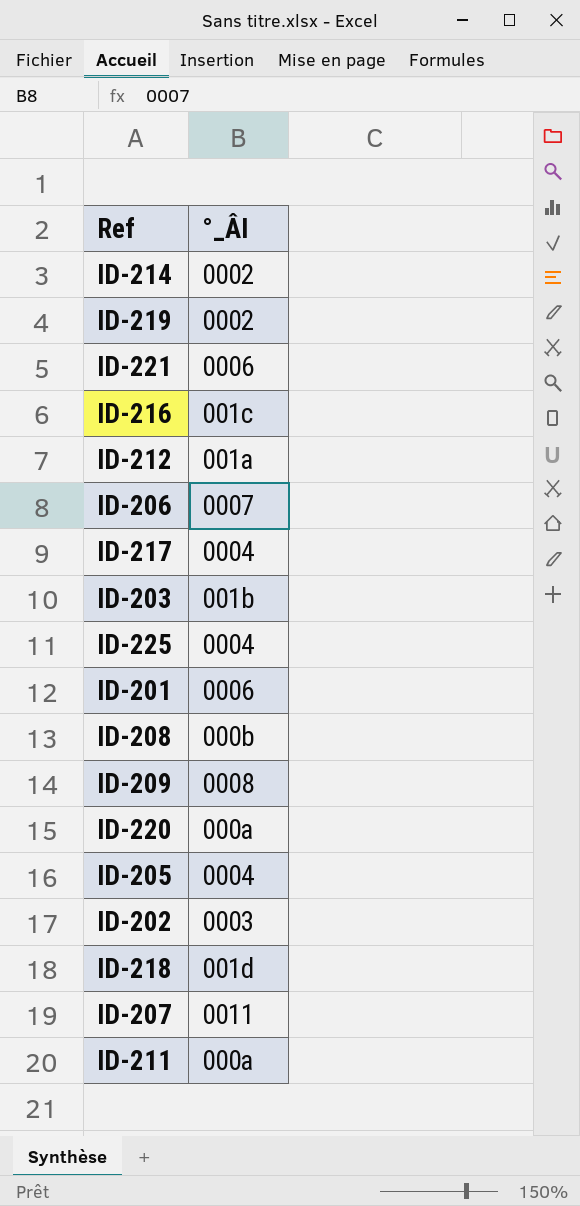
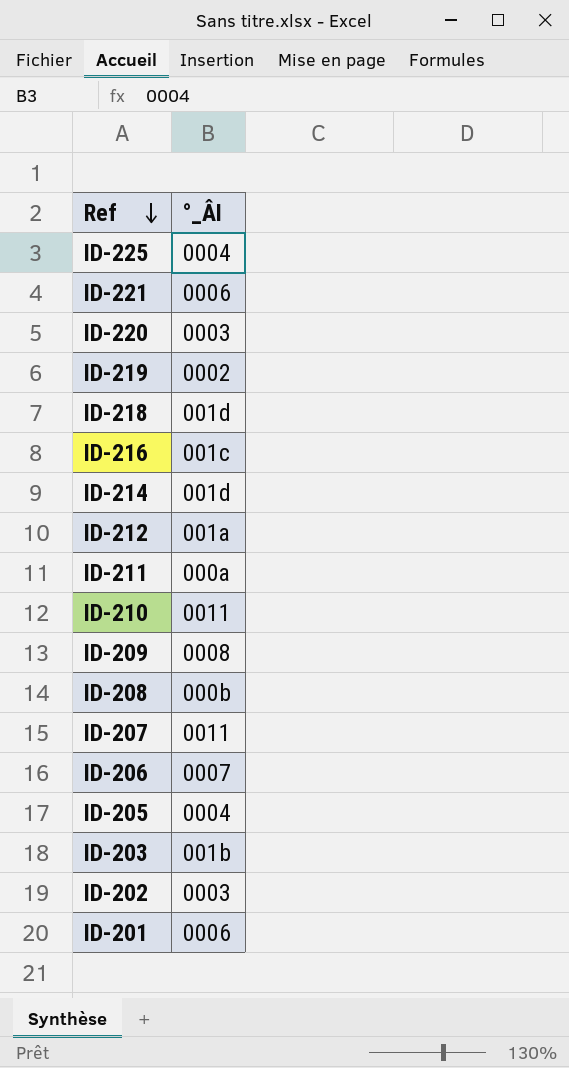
row order: none -> Ref descending
row ID-217: 0004 -> none
ID-220 | °_ÂI: 000a -> 0003
ID-214 | °_ÂI: 0002 -> 001d
row ID-210: none -> 0011

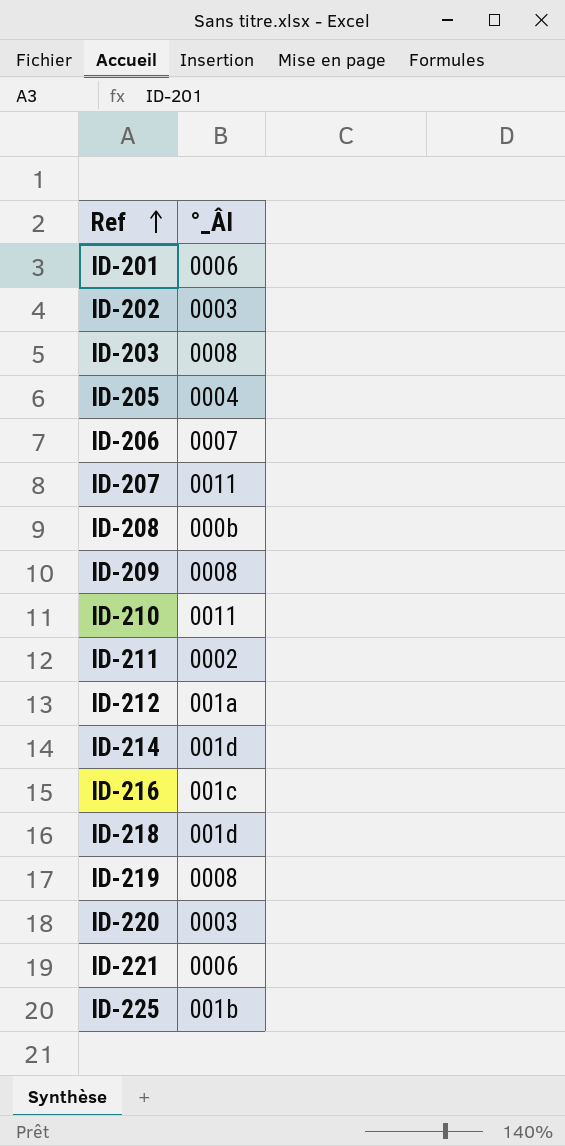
row order: Ref descending -> Ref ascending
ID-203 | °_ÂI: 001b -> 0008
ID-211 | °_ÂI: 000a -> 0002
ID-219 | °_ÂI: 0002 -> 0008
ID-225 | °_ÂI: 0004 -> 001b

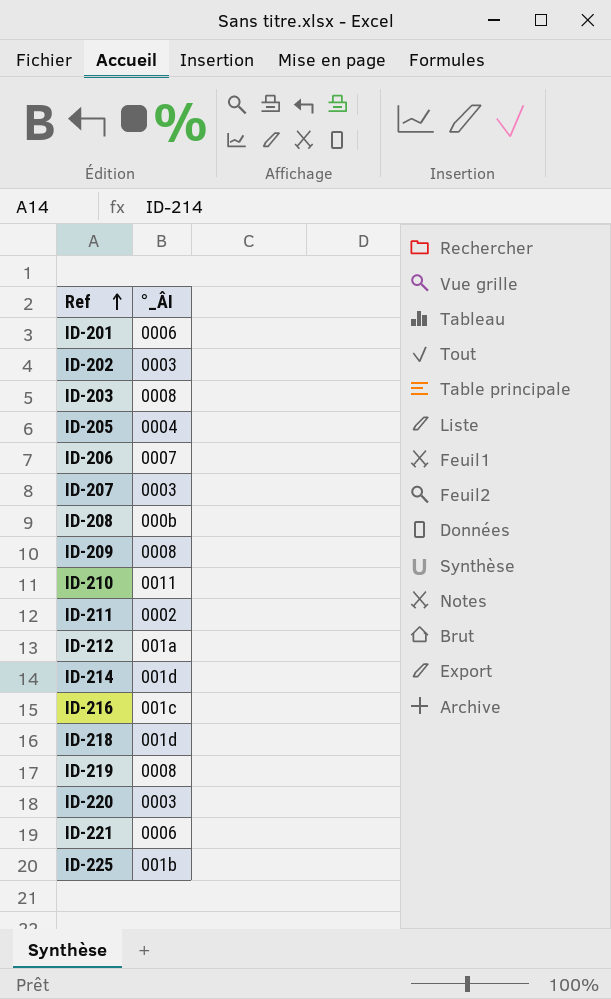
ID-207 | °_ÂI: 0011 -> 0003

